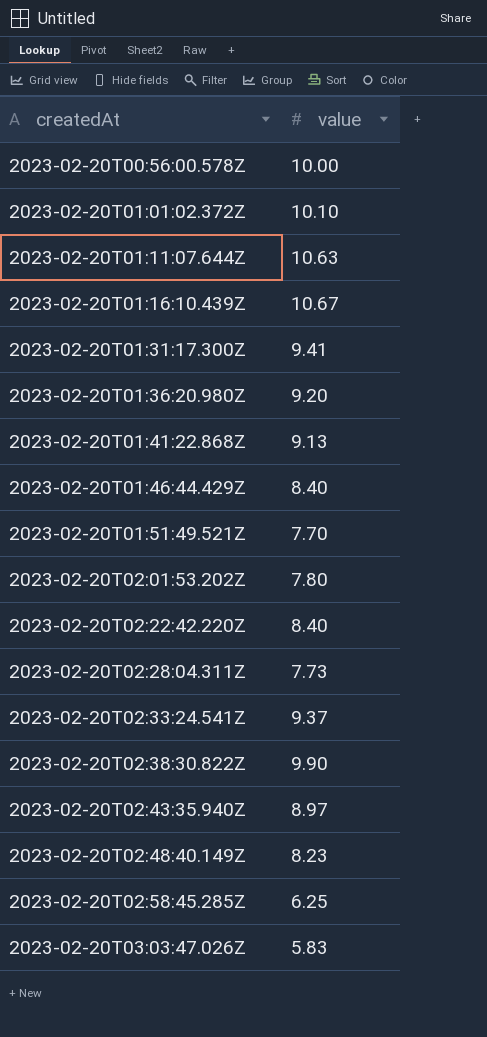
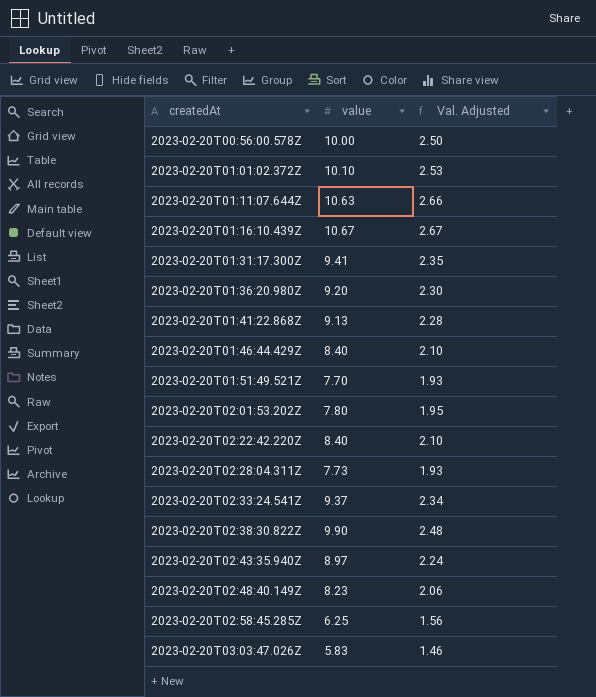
column Val. Adjusted | formula: none -> [value] * 0.25

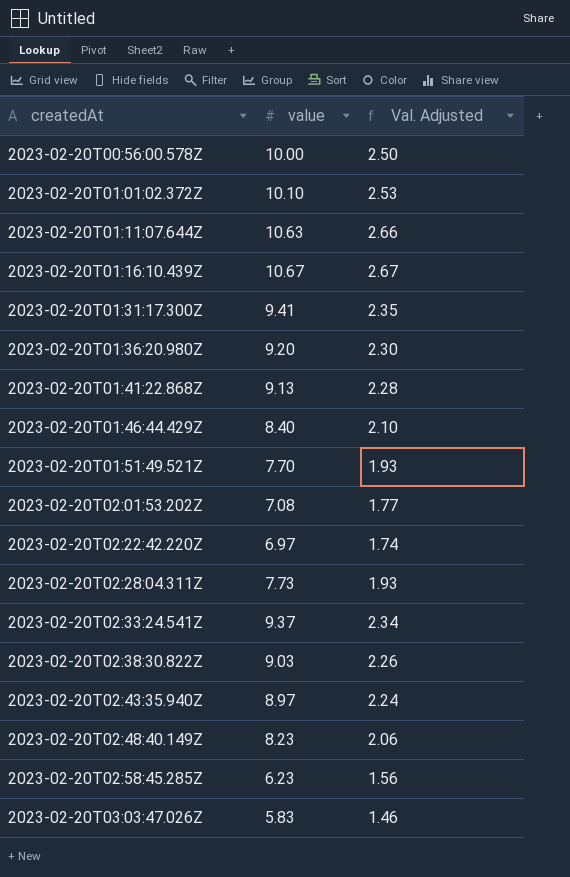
2023-02-20T02:01:53.202Z | value: 7.80 -> 7.08
2023-02-20T02:01:53.202Z | Val. Adjusted: 1.95 -> 1.77
2023-02-20T02:22:42.220Z | value: 8.40 -> 6.97
2023-02-20T02:22:42.220Z | Val. Adjusted: 2.10 -> 1.74
2023-02-20T02:38:30.822Z | value: 9.90 -> 9.03
2023-02-20T02:38:30.822Z | Val. Adjusted: 2.48 -> 2.26
2023-02-20T02:58:45.285Z | value: 6.25 -> 6.23

